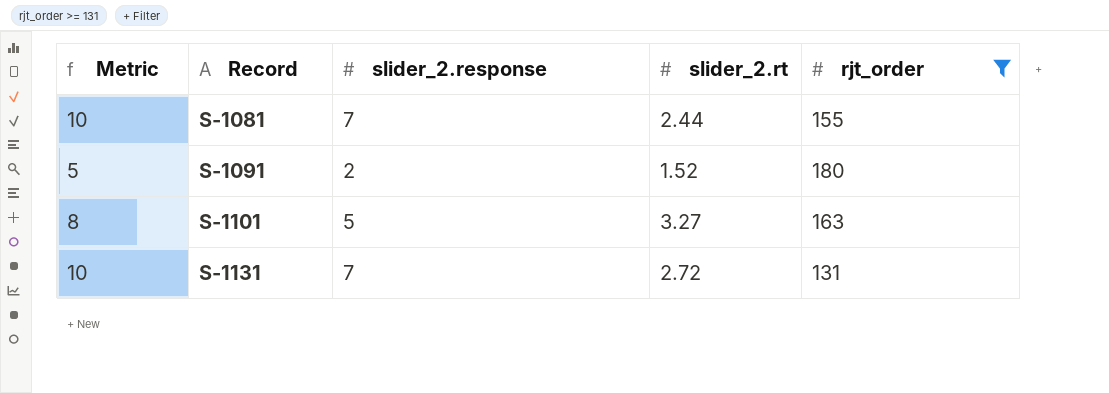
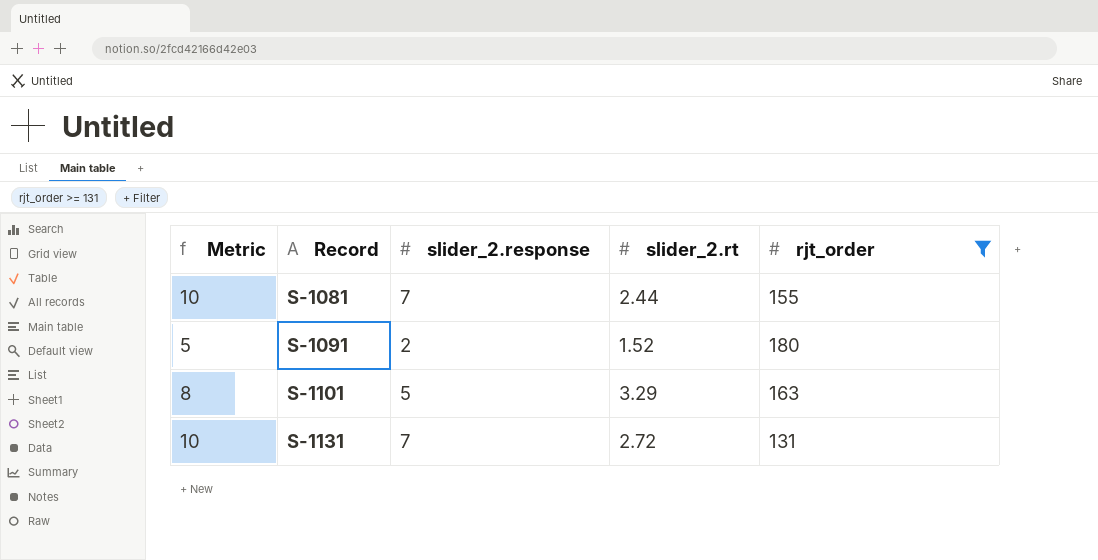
S-1101 | slider_2.rt: 3.27 -> 3.29

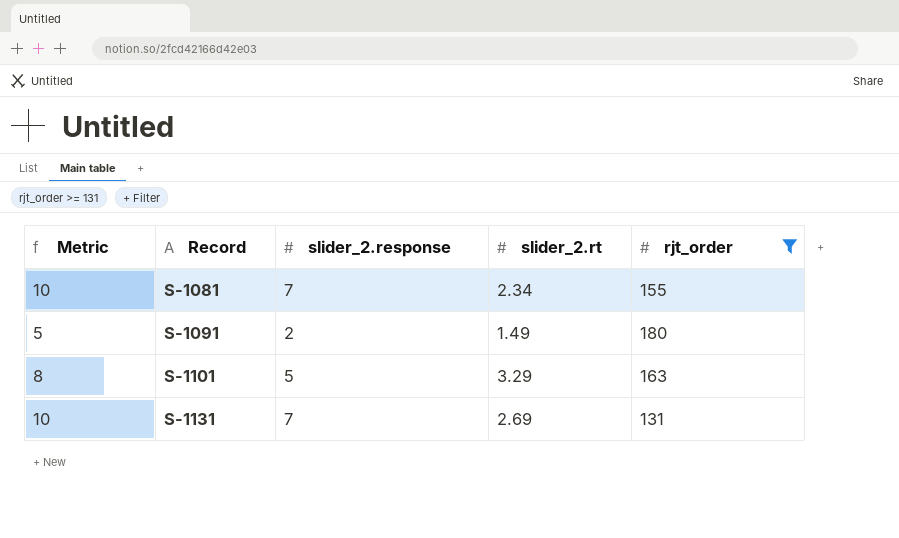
S-1081 | slider_2.rt: 2.44 -> 2.34
S-1091 | slider_2.rt: 1.52 -> 1.49
S-1131 | slider_2.rt: 2.72 -> 2.69

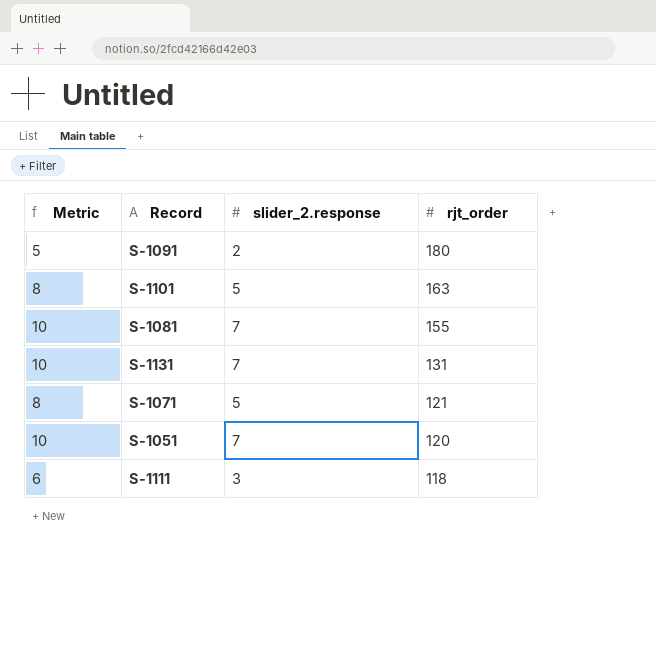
filter: rjt_order >= 131 -> none
row order: Record ascending -> rjt_order descending
column slider_2.rt | position: 4 -> none

